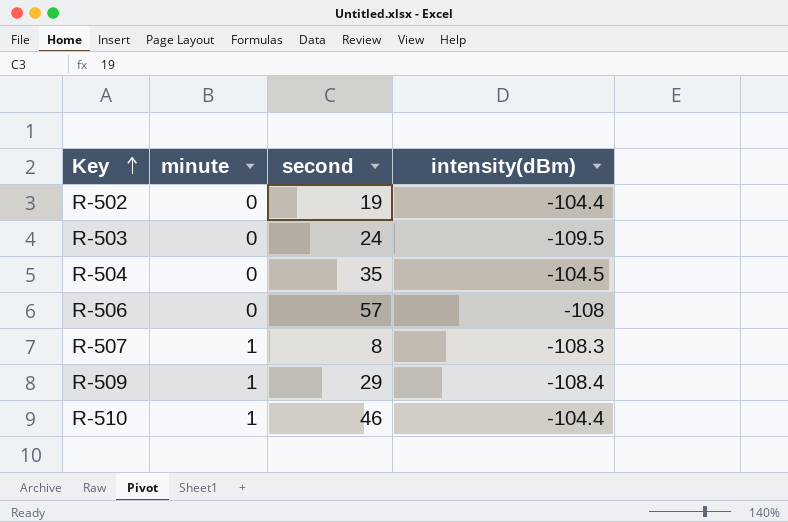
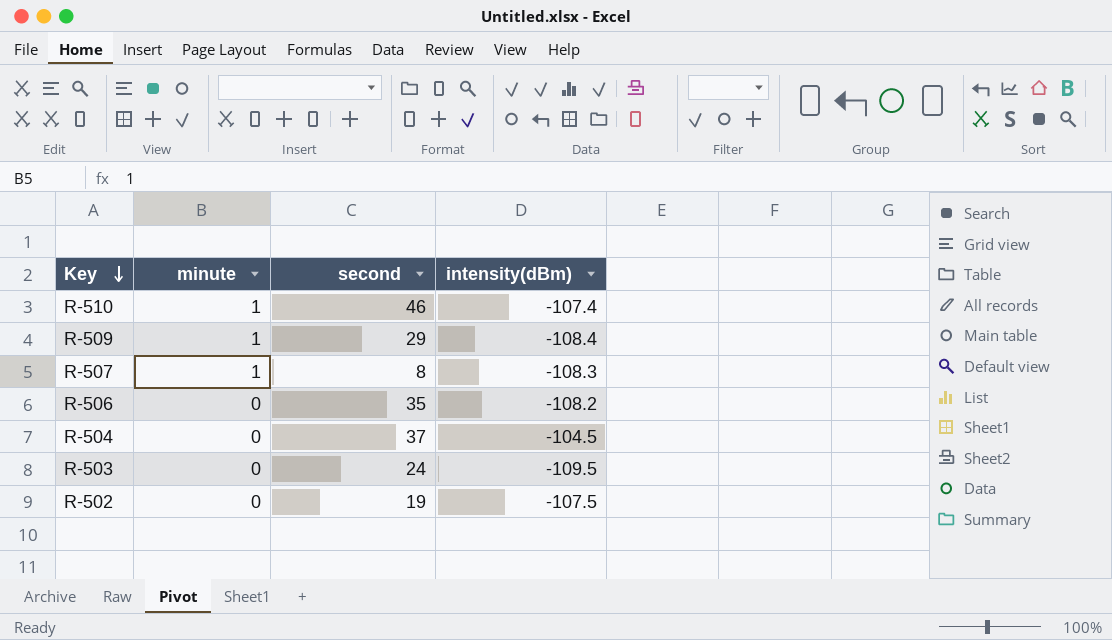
row order: Key ascending -> Key descending
R-510 | intensity(dBm): -104.4 -> -107.4
R-506 | second: 57 -> 35
R-506 | intensity(dBm): -108 -> -108.2
R-504 | second: 35 -> 37
R-502 | intensity(dBm): -104.4 -> -107.5

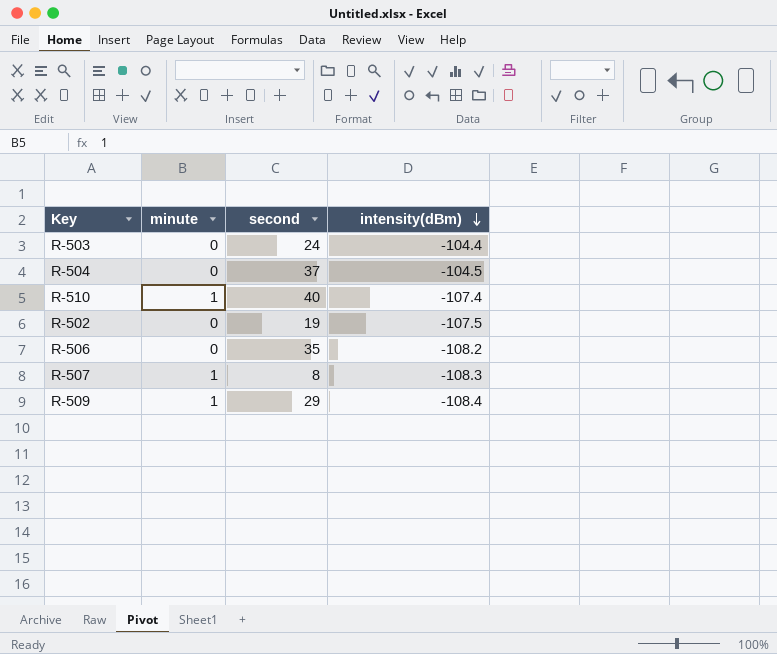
row order: Key descending -> intensity(dBm) descending
R-503 | intensity(dBm): -109.5 -> -104.4
R-510 | second: 46 -> 40

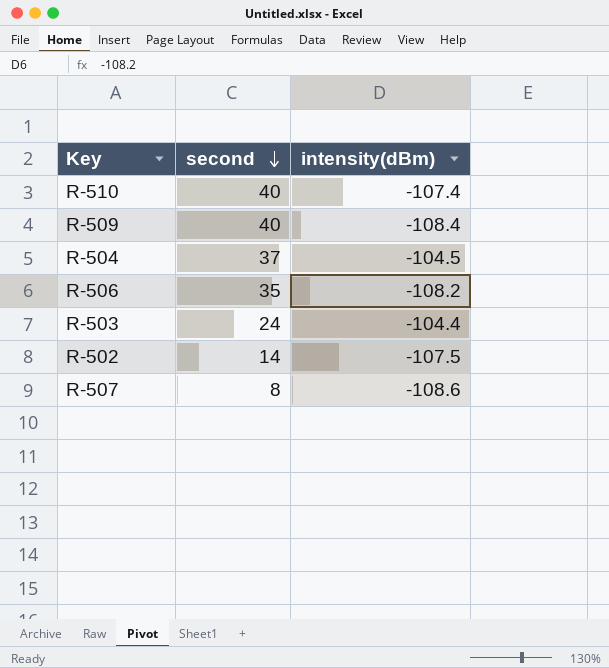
row order: intensity(dBm) descending -> second descending
column minute | position: 2 -> none
R-509 | second: 29 -> 40
R-502 | second: 19 -> 14
R-507 | intensity(dBm): -108.3 -> -108.6

